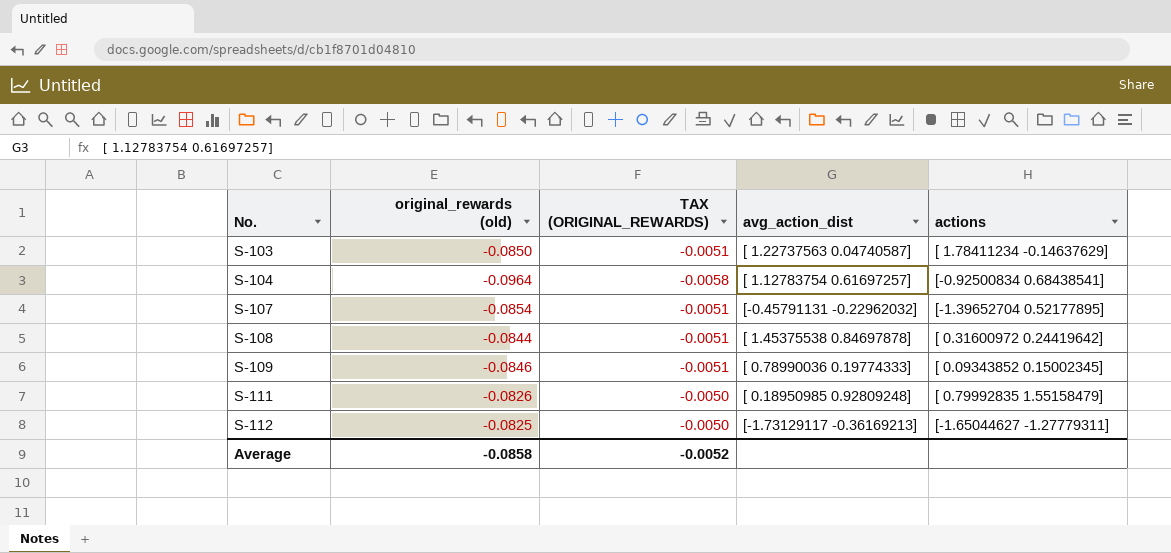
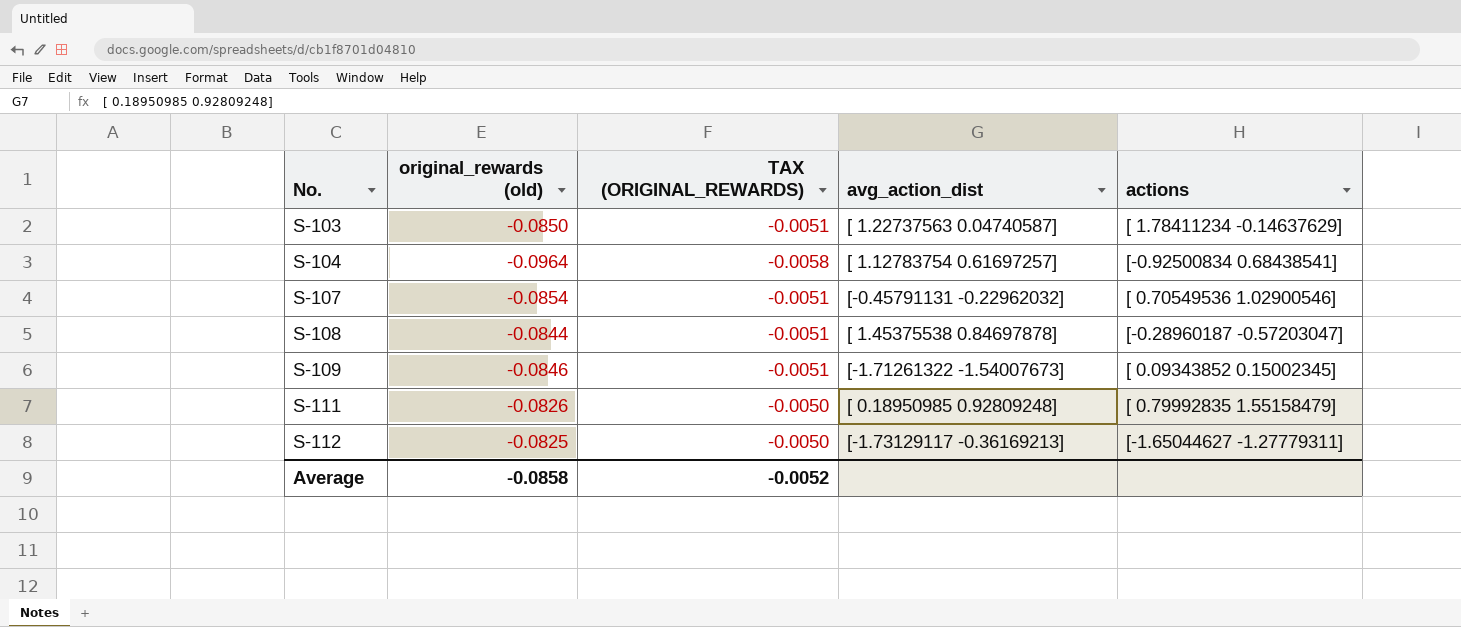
S-107 | actions: [-1.39652704 0.52177895] -> [ 0.70549536 1.02900546]
S-108 | actions: [ 0.31600972 0.24419642] -> [-0.28960187 -0.57203047]
S-109 | avg_action_dist: [ 0.78990036 0.19774333] -> [-1.71261322 -1.54007673]

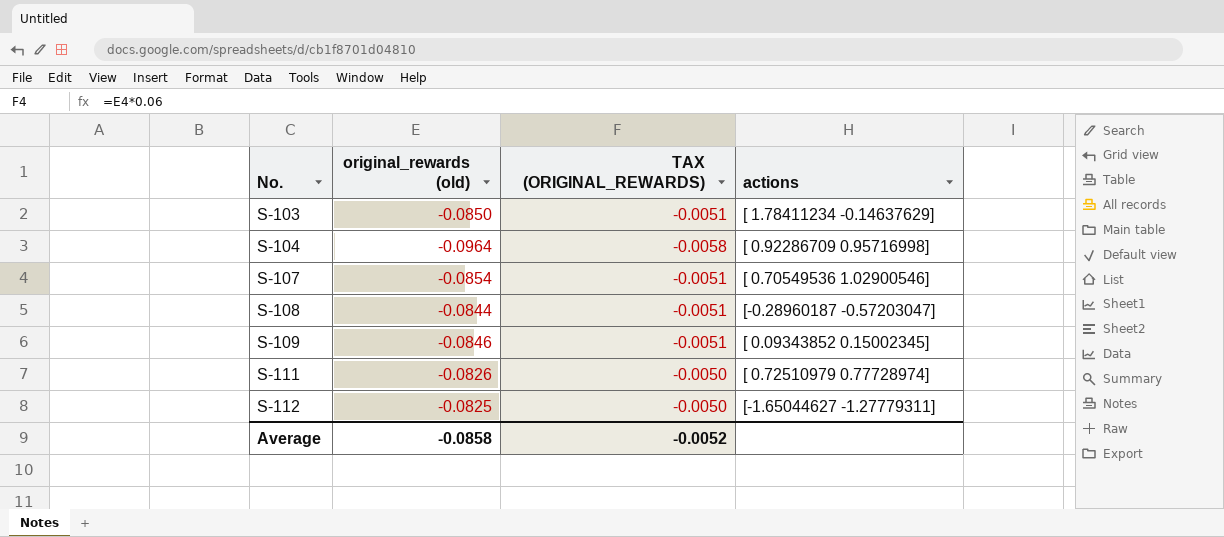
column avg_action_dist | position: 4 -> none
S-104 | actions: [-0.92500834 0.68438541] -> [ 0.92286709 0.95716998]
S-111 | actions: [ 0.79992835 1.55158479] -> [ 0.72510979 0.77728974]

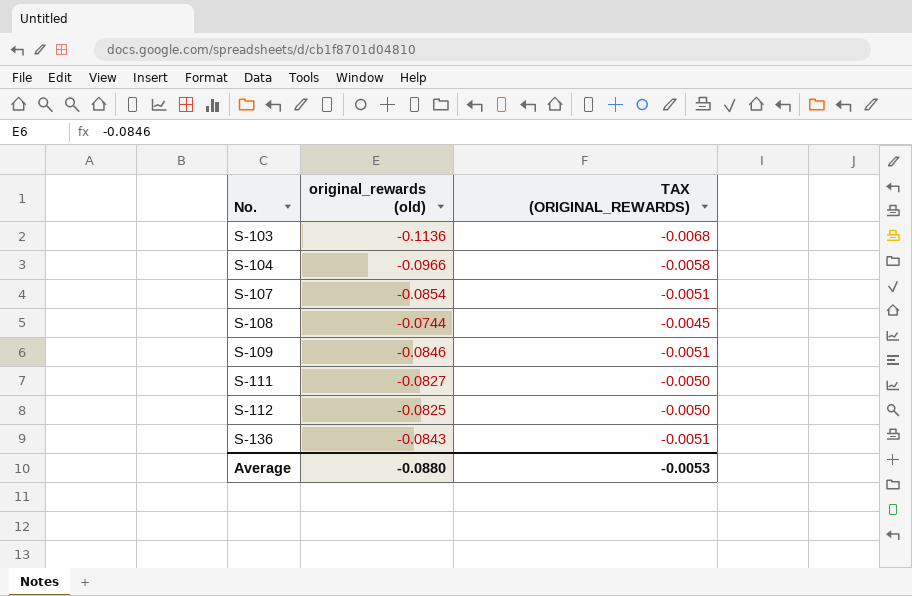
column actions | position: 4 -> none
S-103 | original_rewards (old): -0.0850 -> -0.1136
S-103 | TAX (ORIGINAL_REWARDS): -0.0051 -> -0.0068
S-104 | original_rewards (old): -0.0964 -> -0.0966
S-108 | original_rewards (old): -0.0844 -> -0.0744
S-108 | TAX (ORIGINAL_REWARDS): -0.0051 -> -0.0045
S-111 | original_rewards (old): -0.0826 -> -0.0827
row S-136: none -> -0.0843 | -0.0051
Average | original_rewards (old): -0.0858 -> -0.0880
Average | TAX (ORIGINAL_REWARDS): -0.0052 -> -0.0053

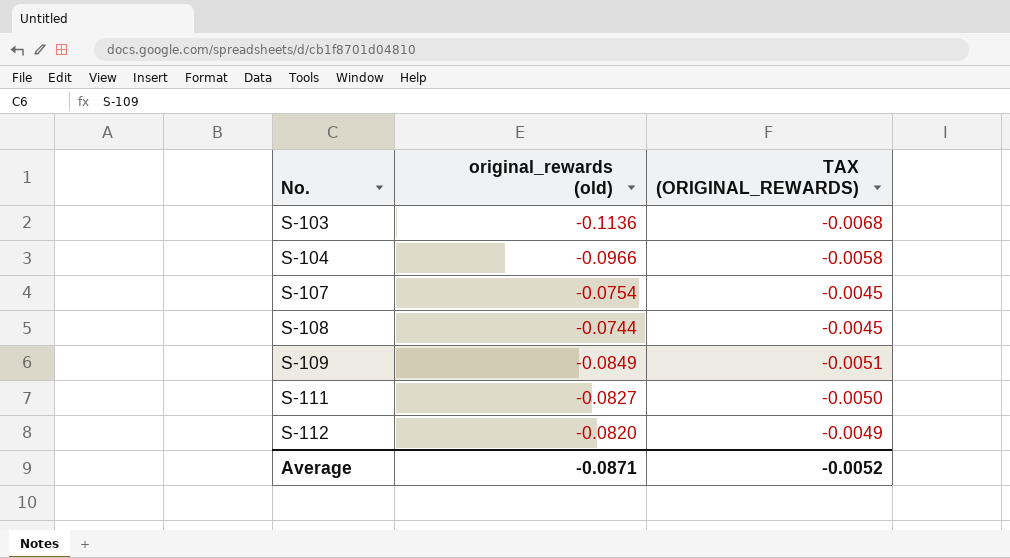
row S-136: -0.0843 | -0.0051 -> none
S-107 | original_rewards (old): -0.0854 -> -0.0754
S-107 | TAX (ORIGINAL_REWARDS): -0.0051 -> -0.0045
S-109 | original_rewards (old): -0.0846 -> -0.0849
S-112 | original_rewards (old): -0.0825 -> -0.0820
S-112 | TAX (ORIGINAL_REWARDS): -0.0050 -> -0.0049
Average | original_rewards (old): -0.0880 -> -0.0871
Average | TAX (ORIGINAL_REWARDS): -0.0053 -> -0.0052

